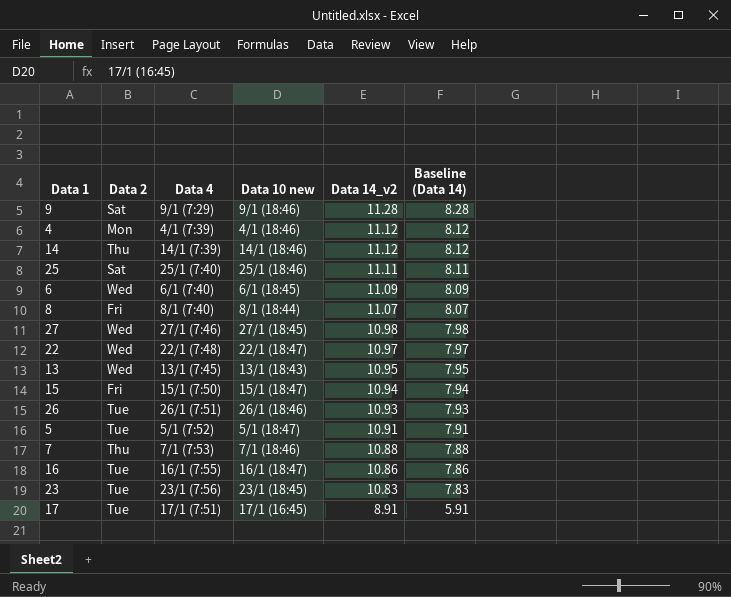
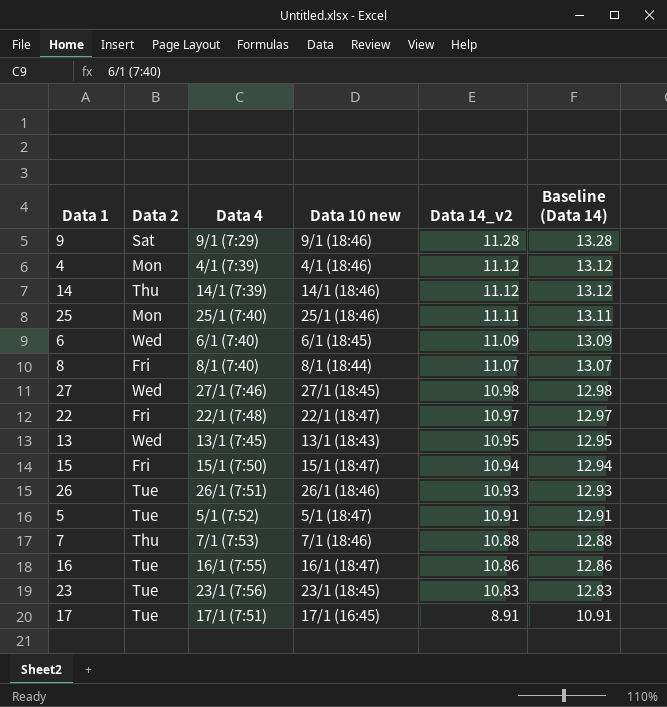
column Baseline (Data 14) | formula: [Data 14_v2] - 3 -> [Data 14_v2] + 2
25 | Data 2: Sat -> Mon
22 | Data 2: Wed -> Fri

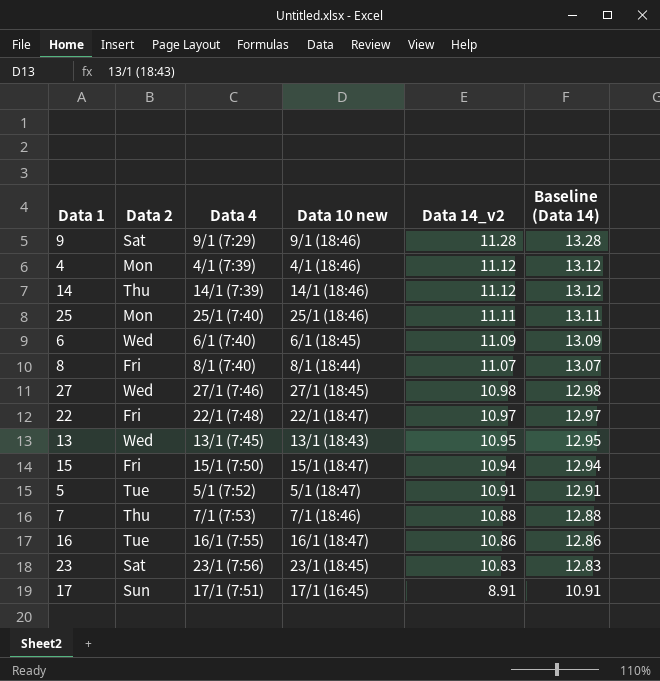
row 26: Tue | 26/1 (7:51) | 26/1 (18:46) | 10.93 | 12.93 -> none
23 | Data 2: Tue -> Sat
17 | Data 2: Tue -> Sun

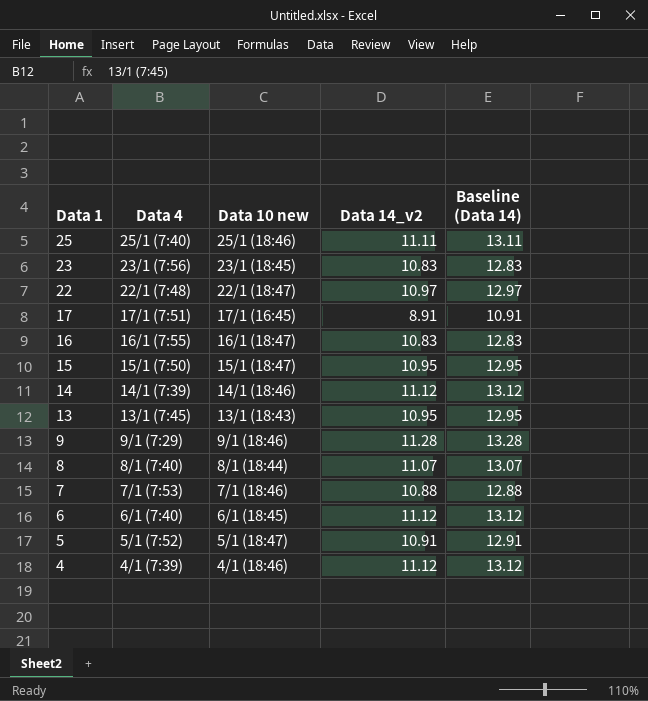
row order: Data 14_v2 descending -> Data 1 descending
column Data 2 | position: 2 -> none
row 27: Wed | 27/1 (7:46) | 27/1 (18:45) | 10.98 | 12.98 -> none
16 | Data 14_v2: 10.86 -> 10.83
16 | Baseline (Data 14): 12.86 -> 12.83
15 | Data 14_v2: 10.94 -> 10.95
15 | Baseline (Data 14): 12.94 -> 12.95
6 | Data 14_v2: 11.09 -> 11.12
6 | Baseline (Data 14): 13.09 -> 13.12

